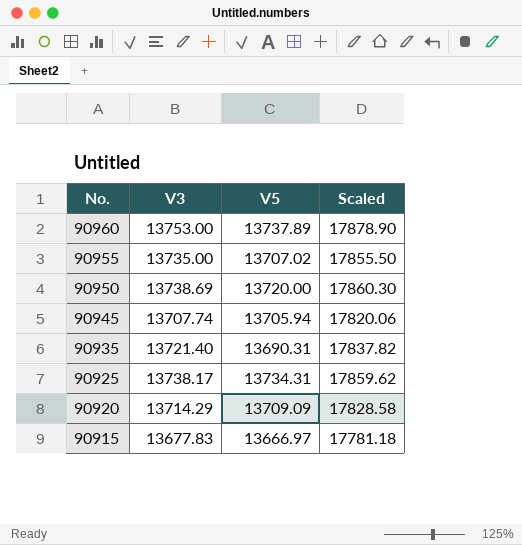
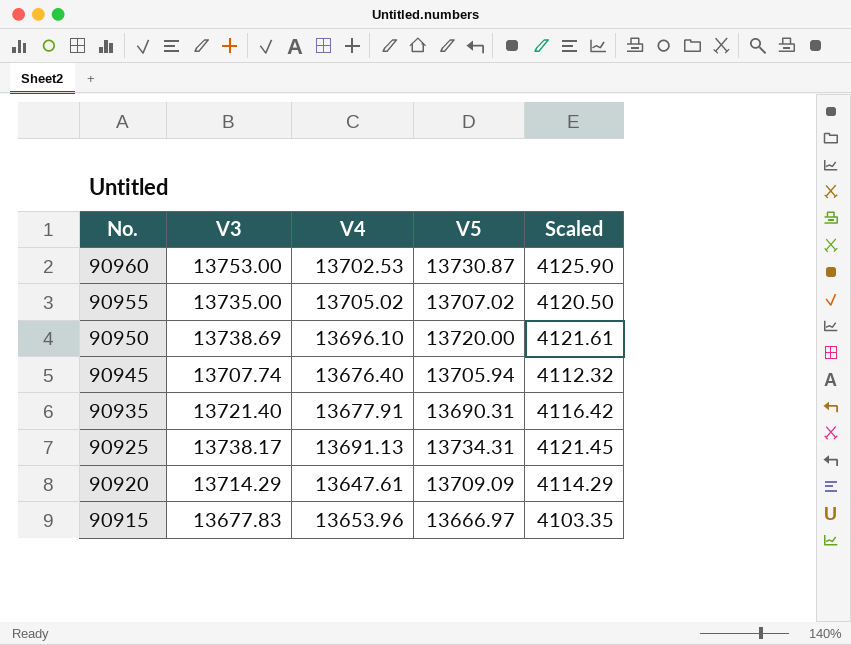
column V4 | position: none -> 3
column Scaled | formula: [V3] * 1.3 -> [V3] * 0.3
90960 | V5: 13737.89 -> 13730.87

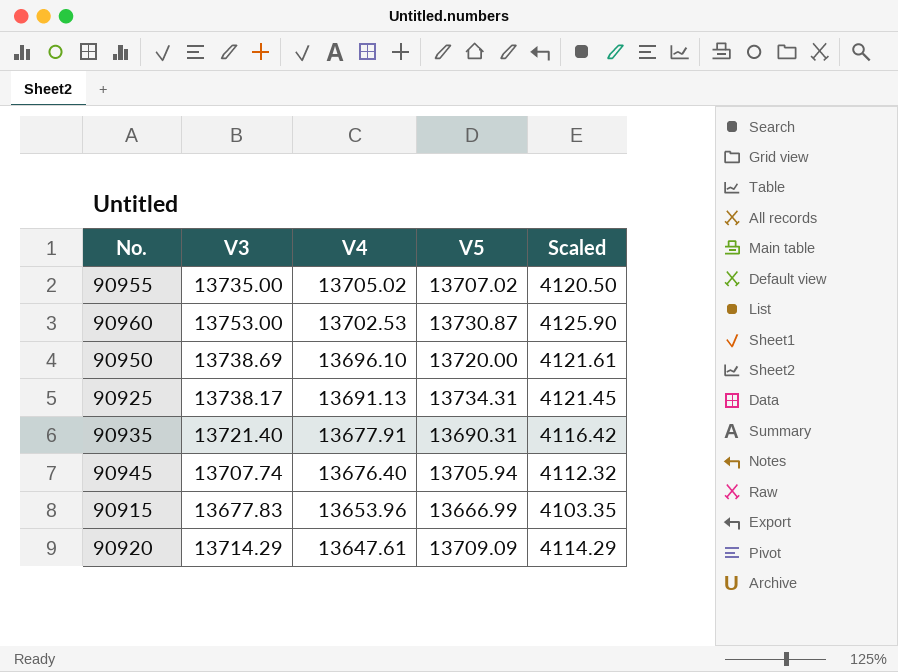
row order: No. descending -> V4 descending
90915 | V5: 13666.97 -> 13666.99

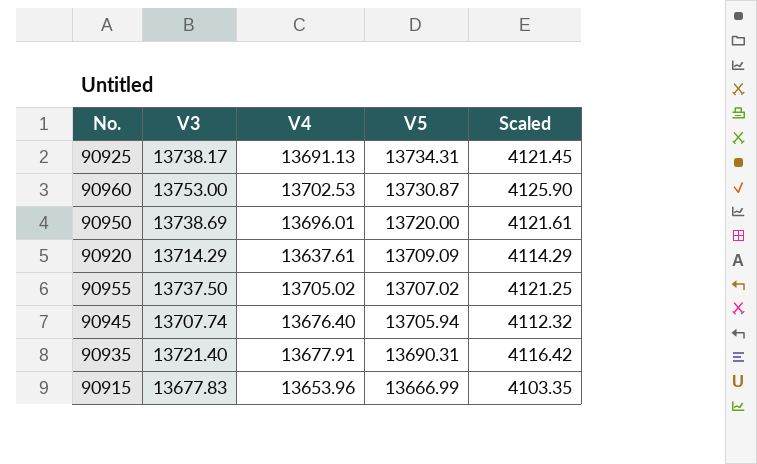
row order: V4 descending -> V5 descending
90950 | V4: 13696.10 -> 13696.01
90920 | V4: 13647.61 -> 13637.61
90955 | V3: 13735.00 -> 13737.50
90955 | Scaled: 4120.50 -> 4121.25

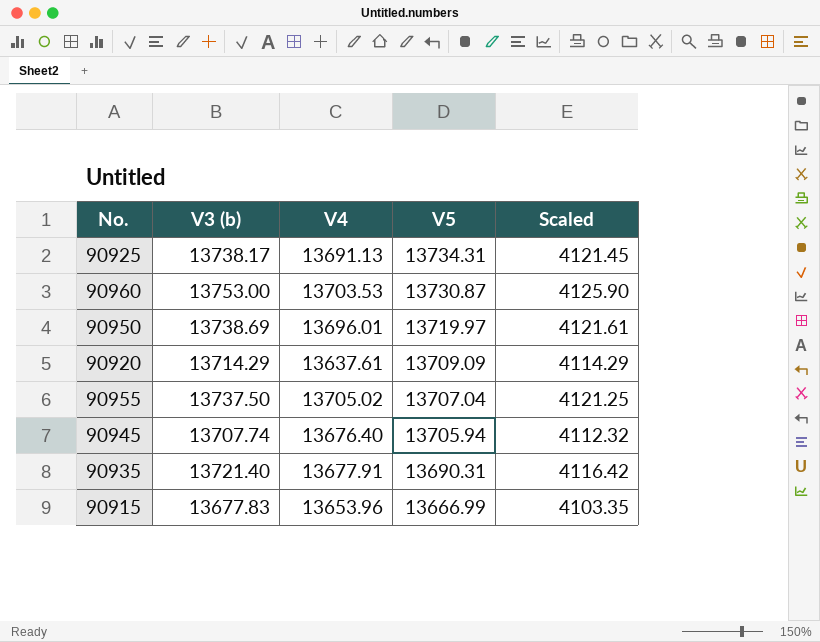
column name: V3 -> V3 (b)
90960 | V4: 13702.53 -> 13703.53
90950 | V5: 13720.00 -> 13719.97
90955 | V5: 13707.02 -> 13707.04

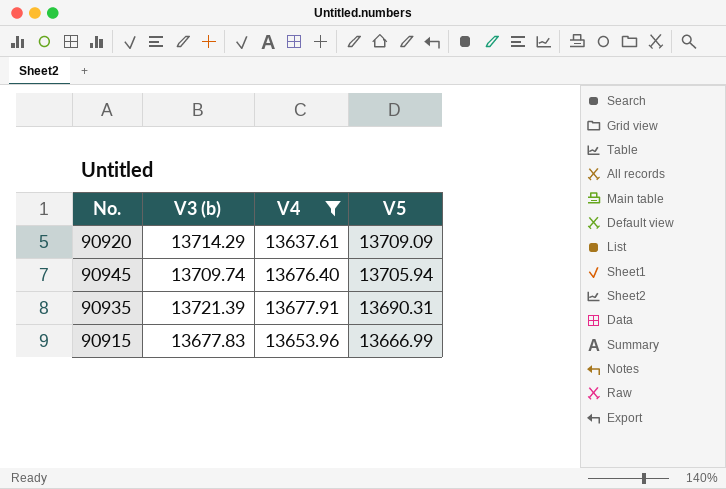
filter: none -> V4 <= 13677.91
column Scaled | formula: [V3 (b)] * 0.3 -> none
90945 | V3 (b): 13707.74 -> 13709.74
90935 | V3 (b): 13721.40 -> 13721.39

